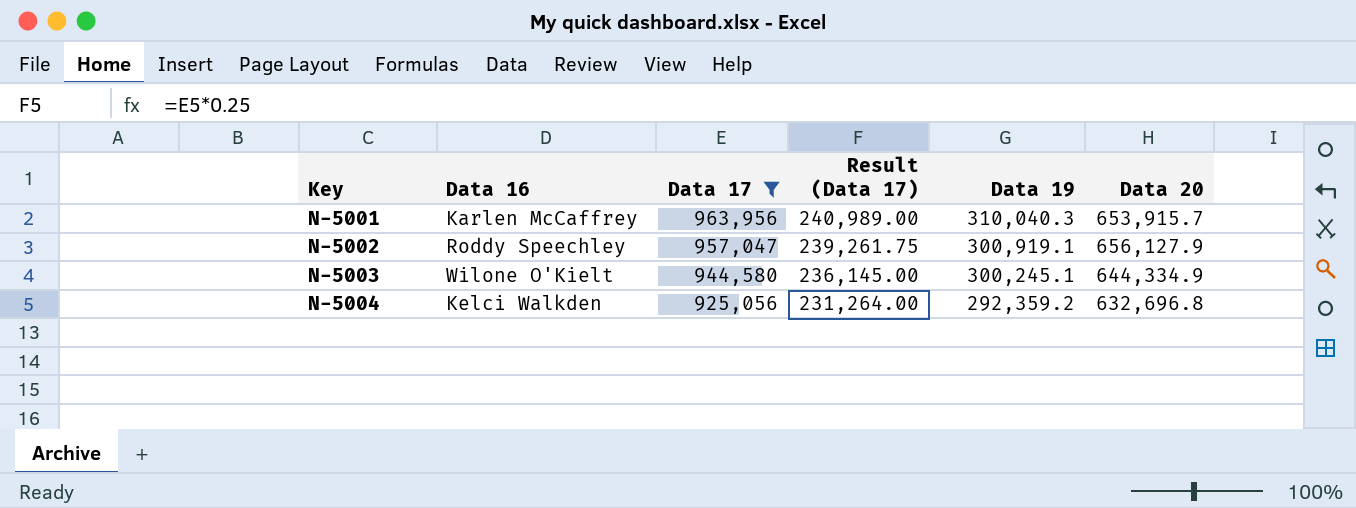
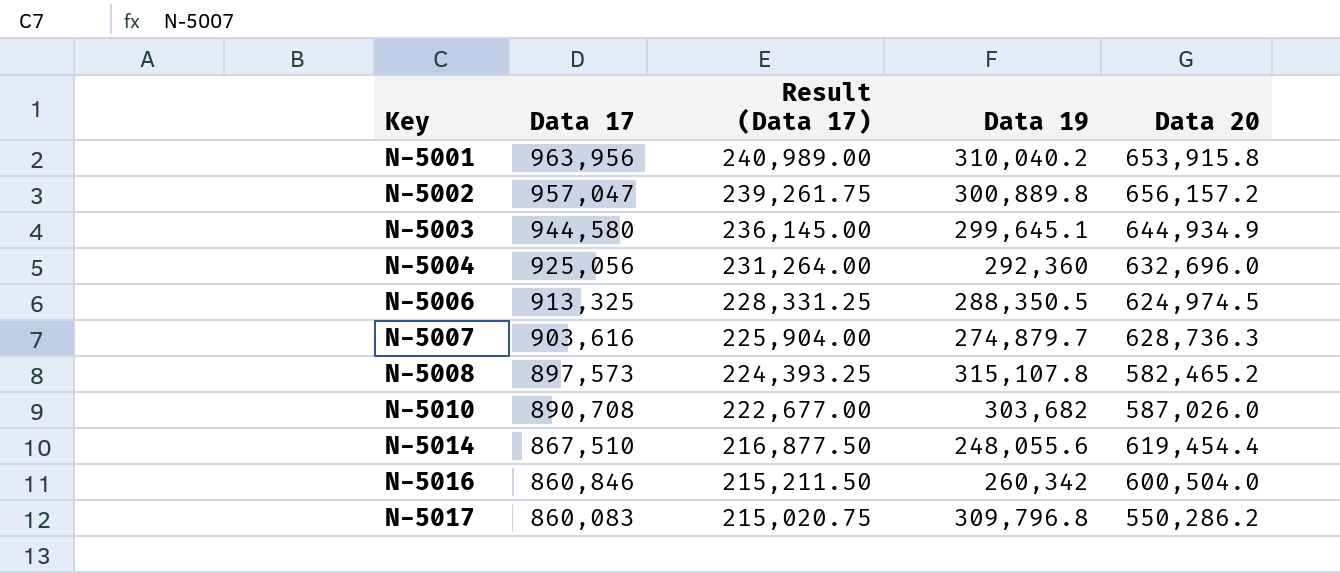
filter: Data 17 >= 925,056 -> none
column Data 16 | position: 2 -> none
N-5001 | Data 19: 310,040.3 -> 310,040.2
N-5001 | Data 20: 653,915.7 -> 653,915.8
N-5002 | Data 19: 300,919.1 -> 300,889.8
N-5002 | Data 20: 656,127.9 -> 656,157.2
N-5003 | Data 19: 300,245.1 -> 299,645.1
N-5003 | Data 20: 644,334.9 -> 644,934.9
N-5004 | Data 19: 292,359.2 -> 292,360
N-5004 | Data 20: 632,696.8 -> 632,696.0

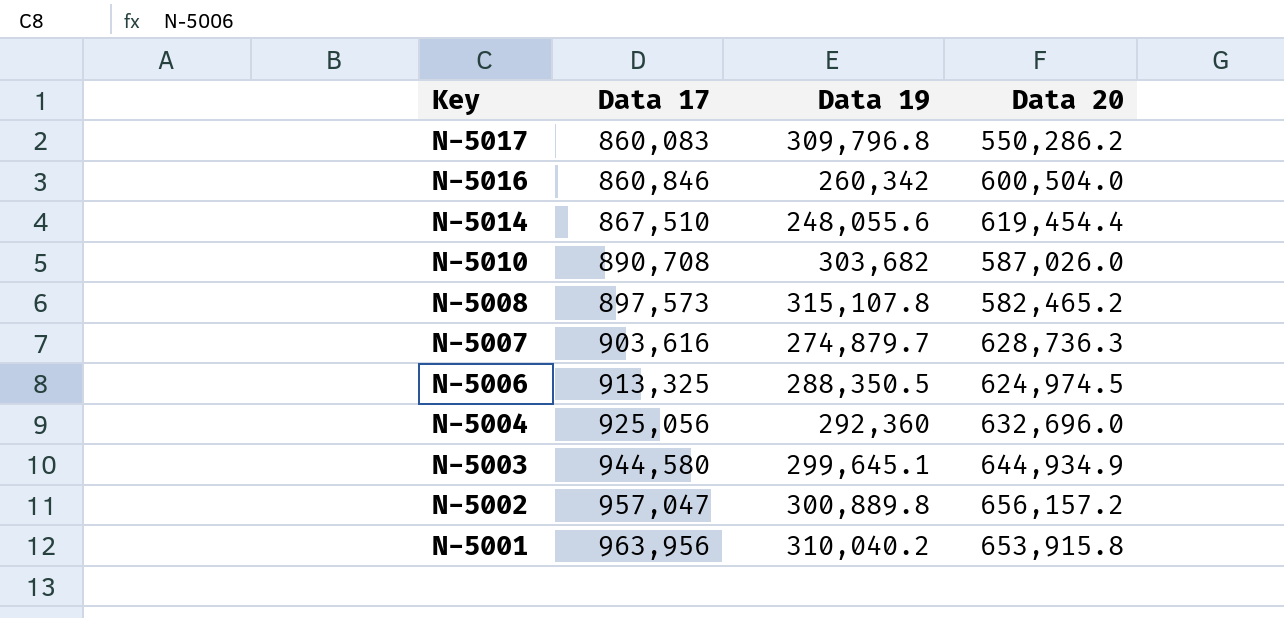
row order: Key ascending -> Key descending
column Result (Data 17) | formula: [Data 17] * 0.25 -> none

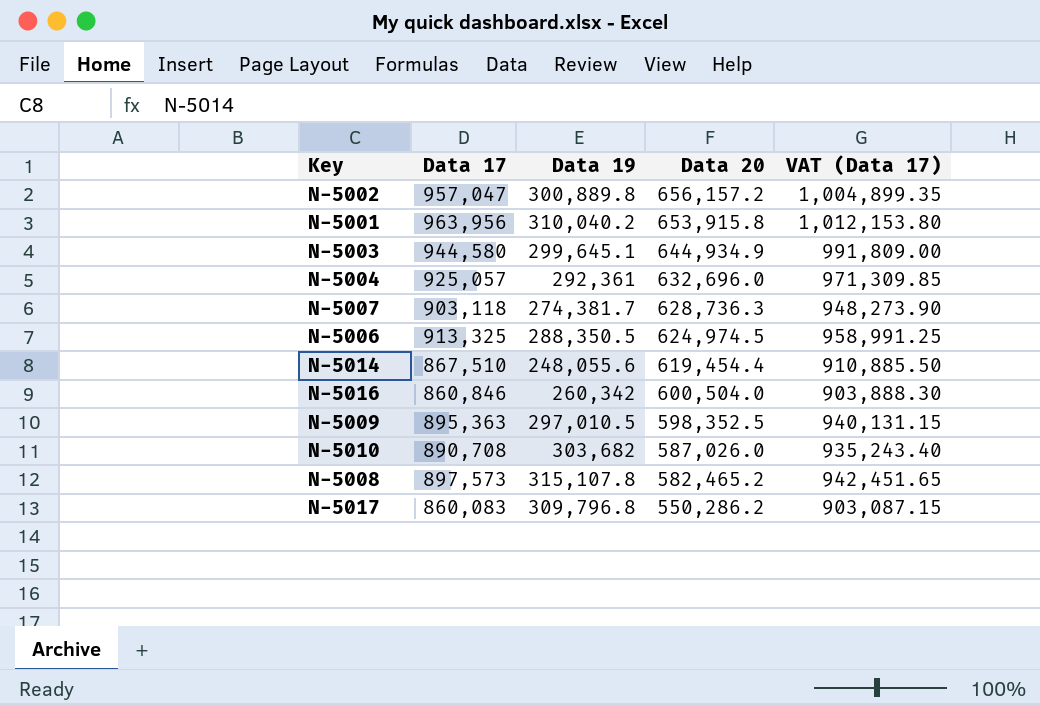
row order: Key descending -> Data 20 descending
column VAT (Data 17) | formula: none -> [Data 17] * 1.05
N-5004 | Data 17: 925,056 -> 925,057
N-5004 | Data 19: 292,360 -> 292,361
N-5007 | Data 17: 903,616 -> 903,118
N-5007 | Data 19: 274,879.7 -> 274,381.7
row N-5009: none -> 895,363 | 297,010.5 | 598,352.5 | 940,131.15

